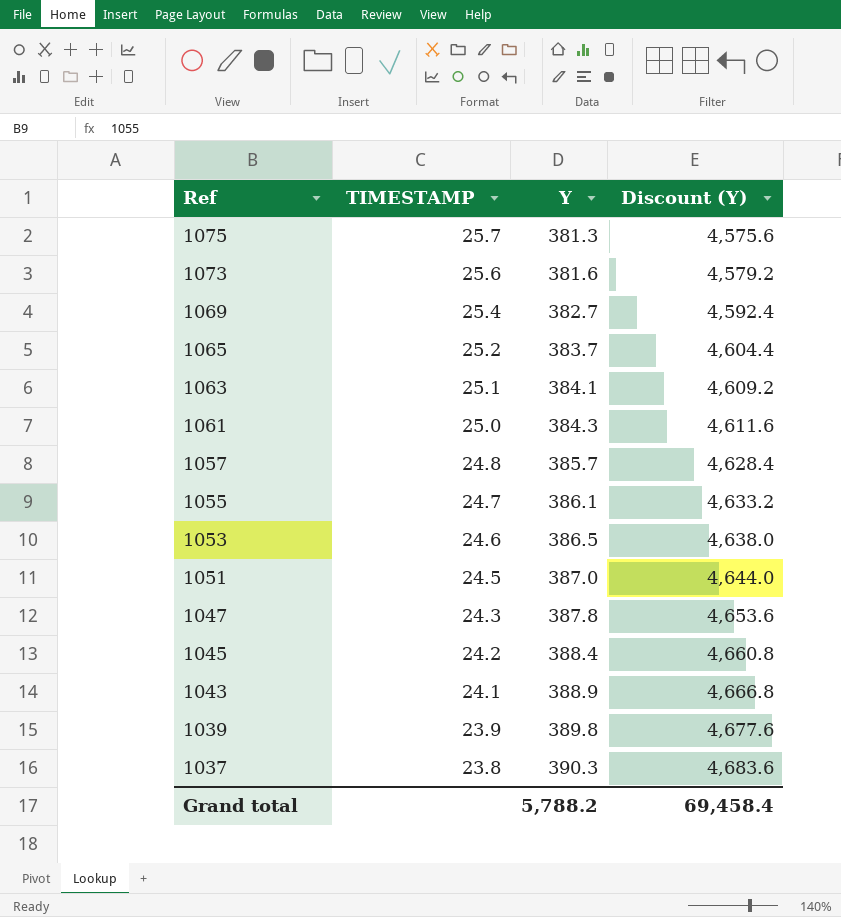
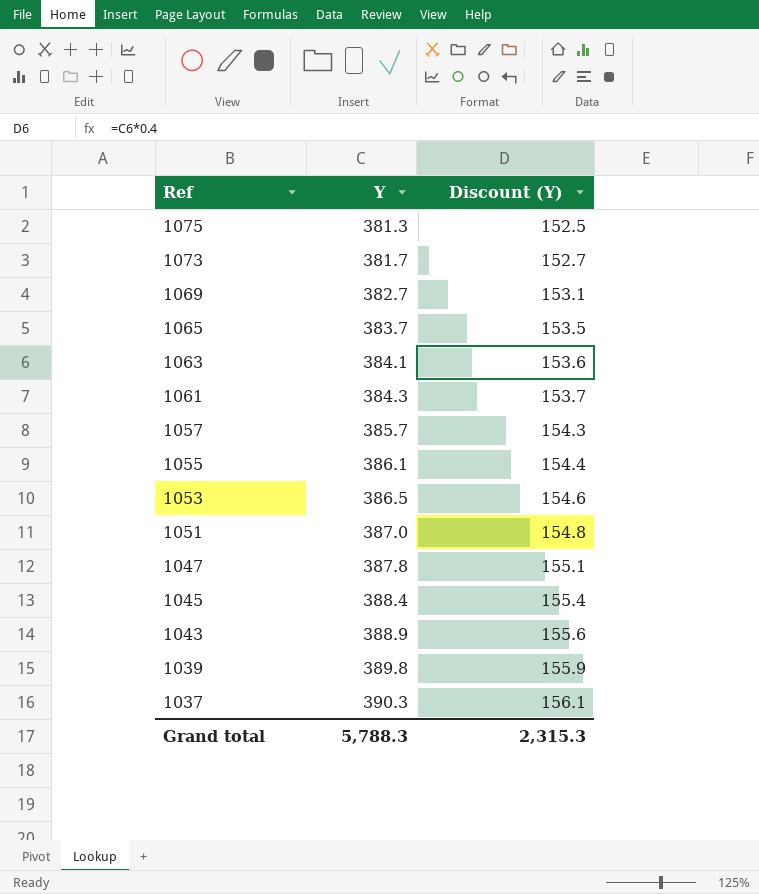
column TIMESTAMP | position: 2 -> none
column Discount (Y) | formula: [Y] * 12 -> [Y] * 0.4
1073 | Y: 381.6 -> 381.7
Grand total | Y: 5,788.2 -> 5,788.3
Grand total | Discount (Y): 69,458.4 -> 2,315.3

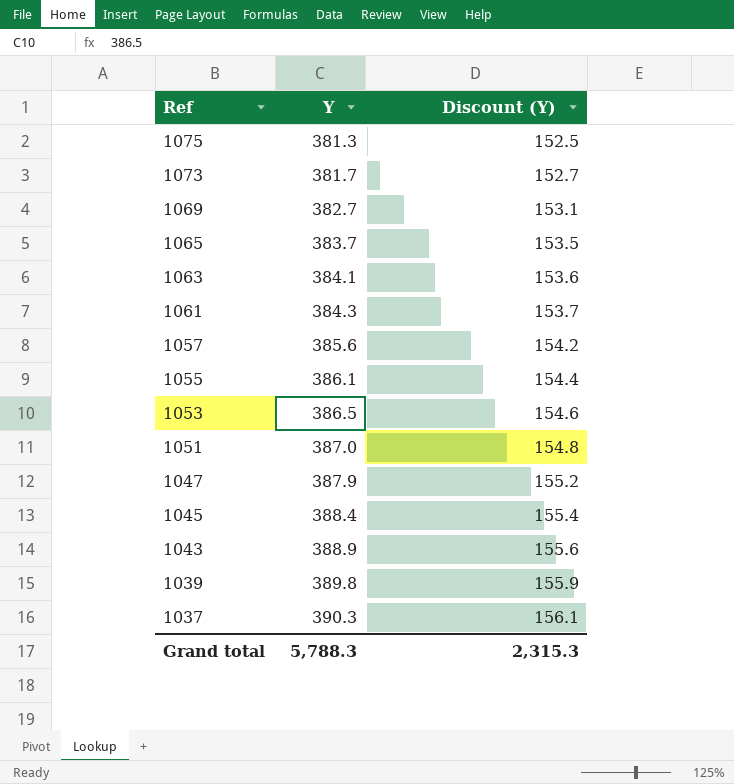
1057 | Y: 385.7 -> 385.6
1057 | Discount (Y): 154.3 -> 154.2
1047 | Y: 387.8 -> 387.9
1047 | Discount (Y): 155.1 -> 155.2

